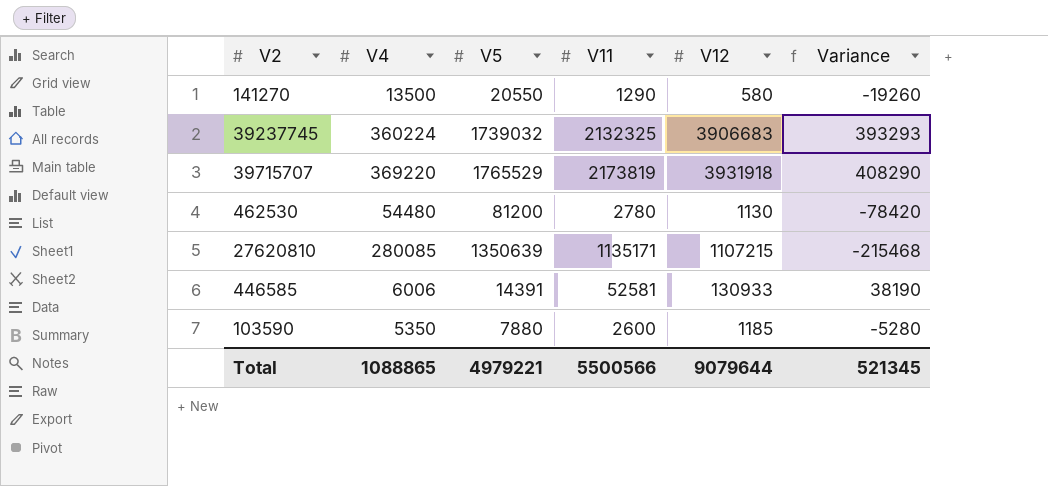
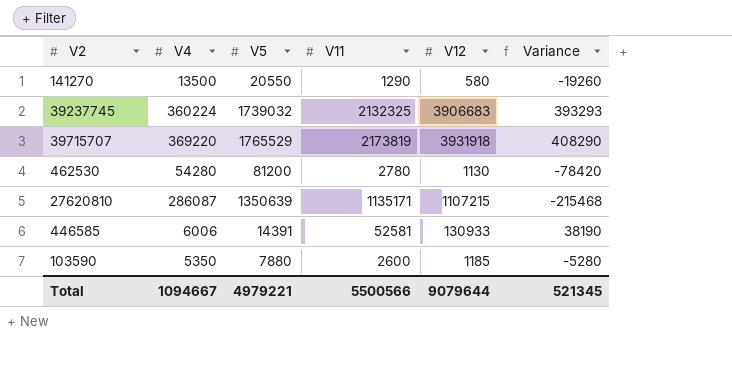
462530 | V4: 54480 -> 54280
27620810 | V4: 280085 -> 286087
Total | V4: 1088865 -> 1094667

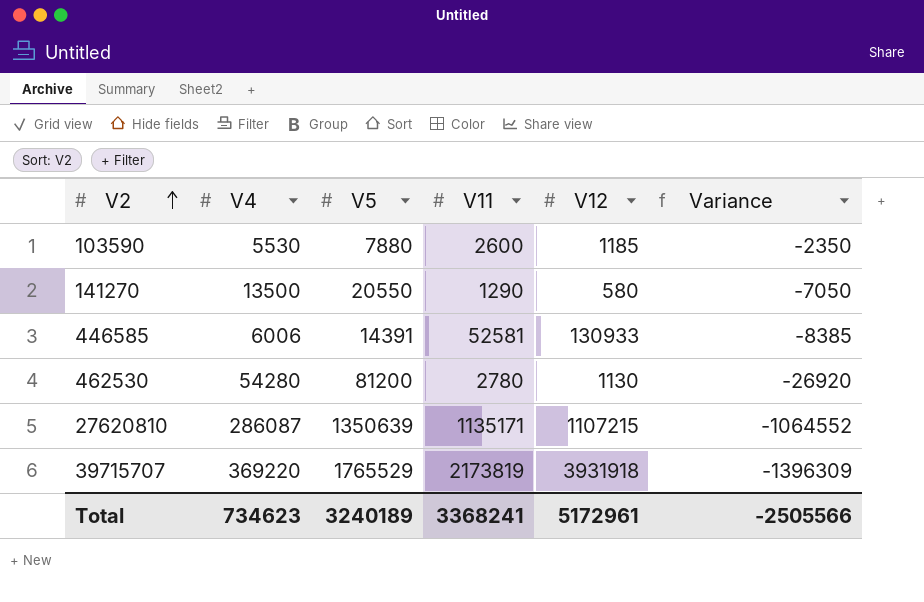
row order: none -> V2 ascending
column Variance | formula: [V11] - [V5] -> [V4] - [V5]
row 39237745: 360224 | 1739032 | 2132325 | 3906683 | 393293 -> none
103590 | V4: 5350 -> 5530
Total | V4: 1094667 -> 734623
Total | V5: 4979221 -> 3240189
Total | V11: 5500566 -> 3368241
Total | V12: 9079644 -> 5172961
Total | Variance: 521345 -> -2505566

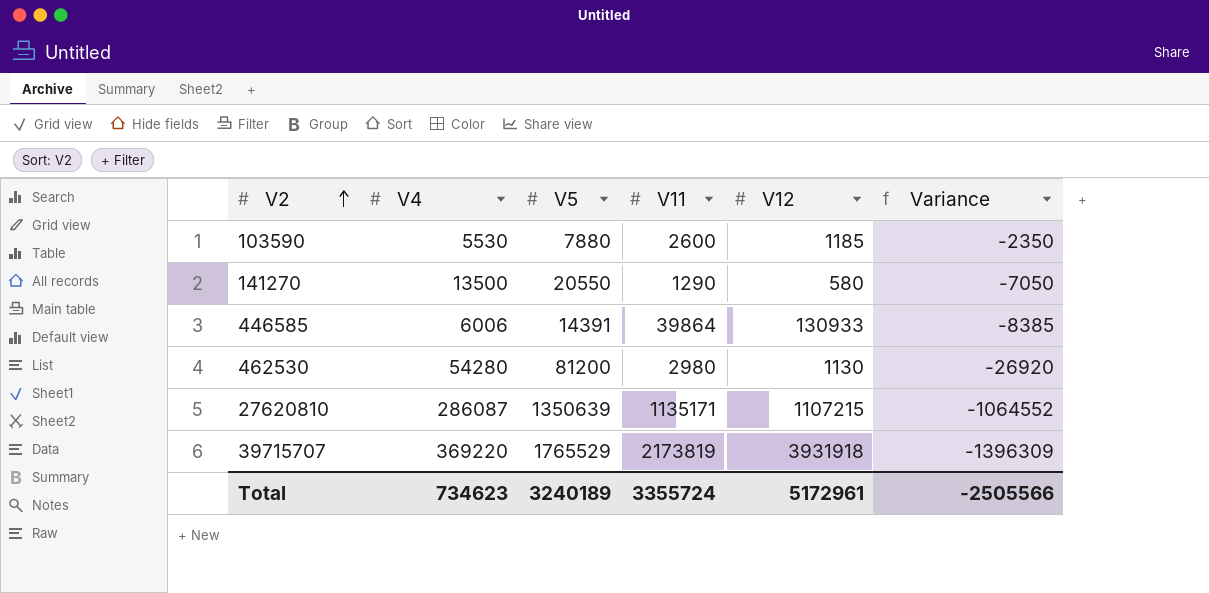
446585 | V11: 52581 -> 39864
462530 | V11: 2780 -> 2980
Total | V11: 3368241 -> 3355724

